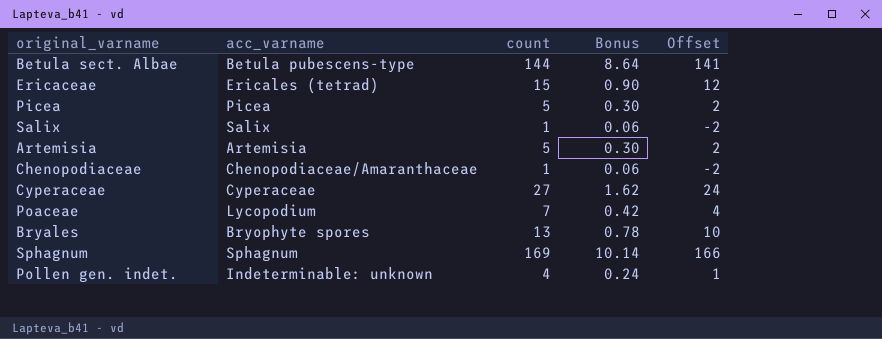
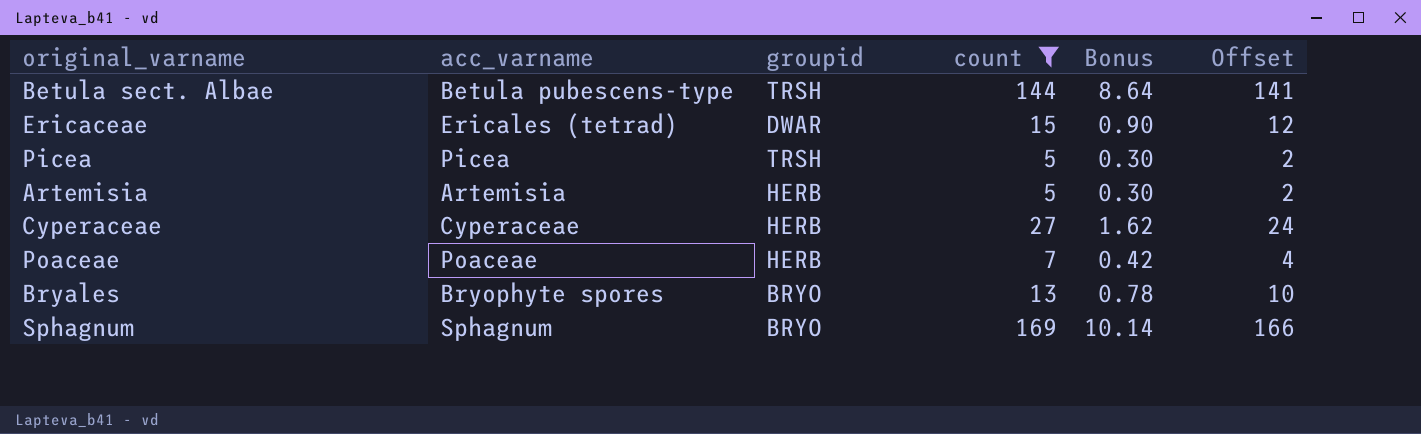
filter: none -> count >= 5
column groupid | position: none -> 3
Poaceae | acc_varname: Lycopodium -> Poaceae

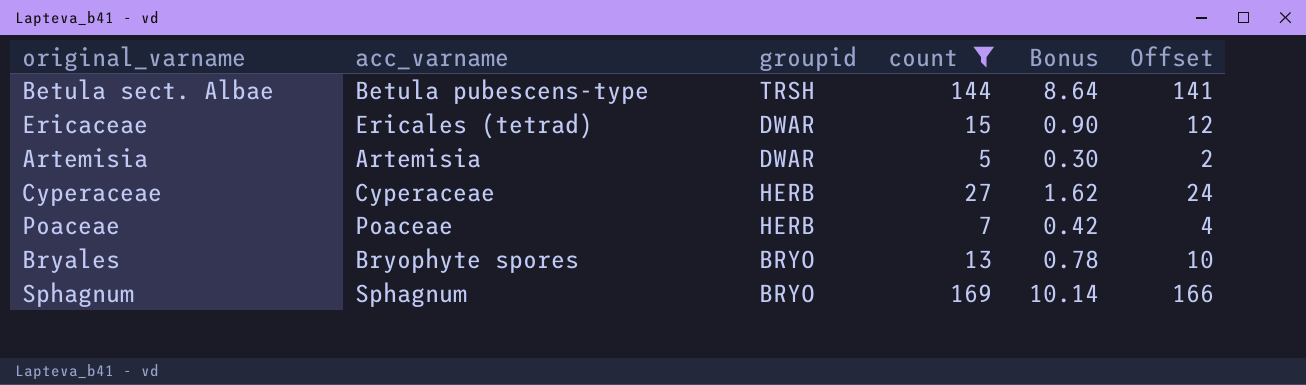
row Picea: Picea | TRSH | 5 | 0.30 | 2 -> none
Artemisia | groupid: HERB -> DWAR

